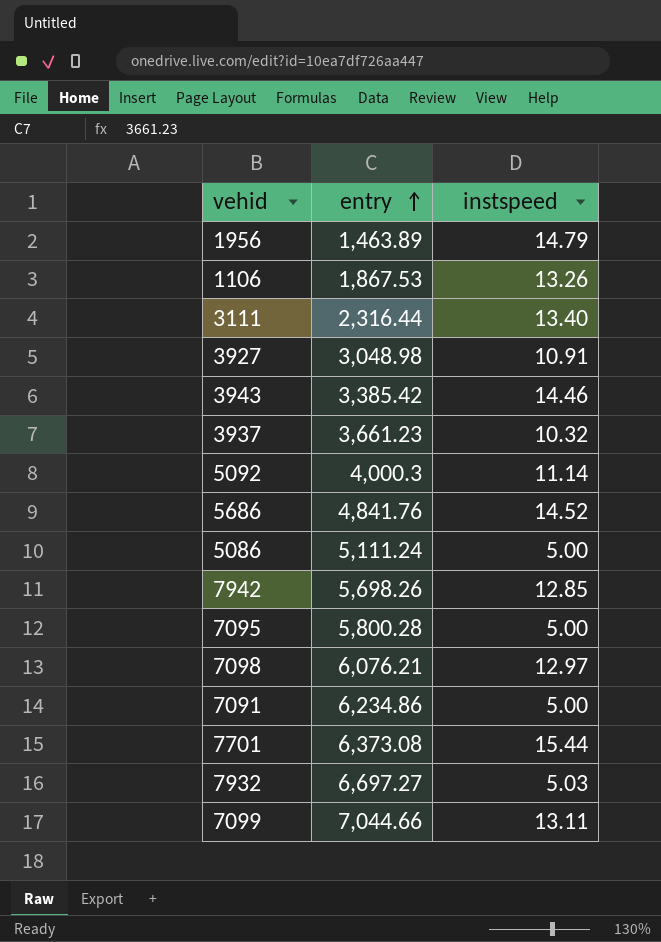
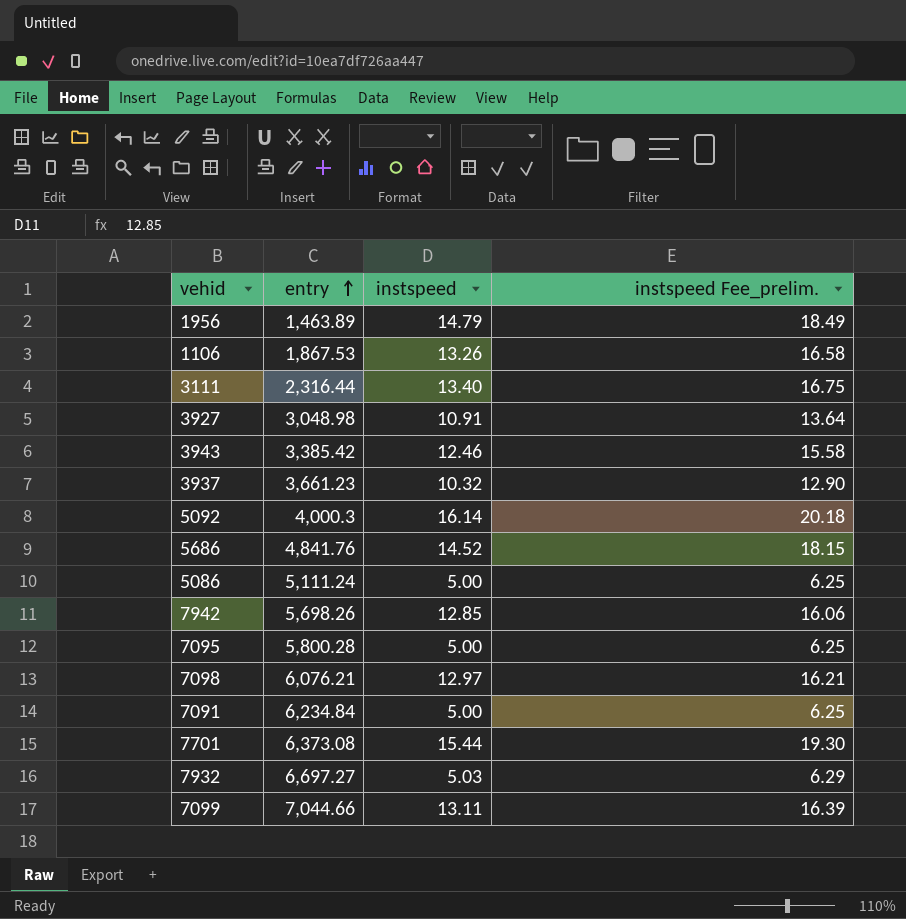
column instspeed Fee_prelim. | formula: none -> [instspeed] * 1.25
3943 | instspeed: 14.46 -> 12.46
5092 | instspeed: 11.14 -> 16.14
7091 | entry: 6,234.86 -> 6,234.84

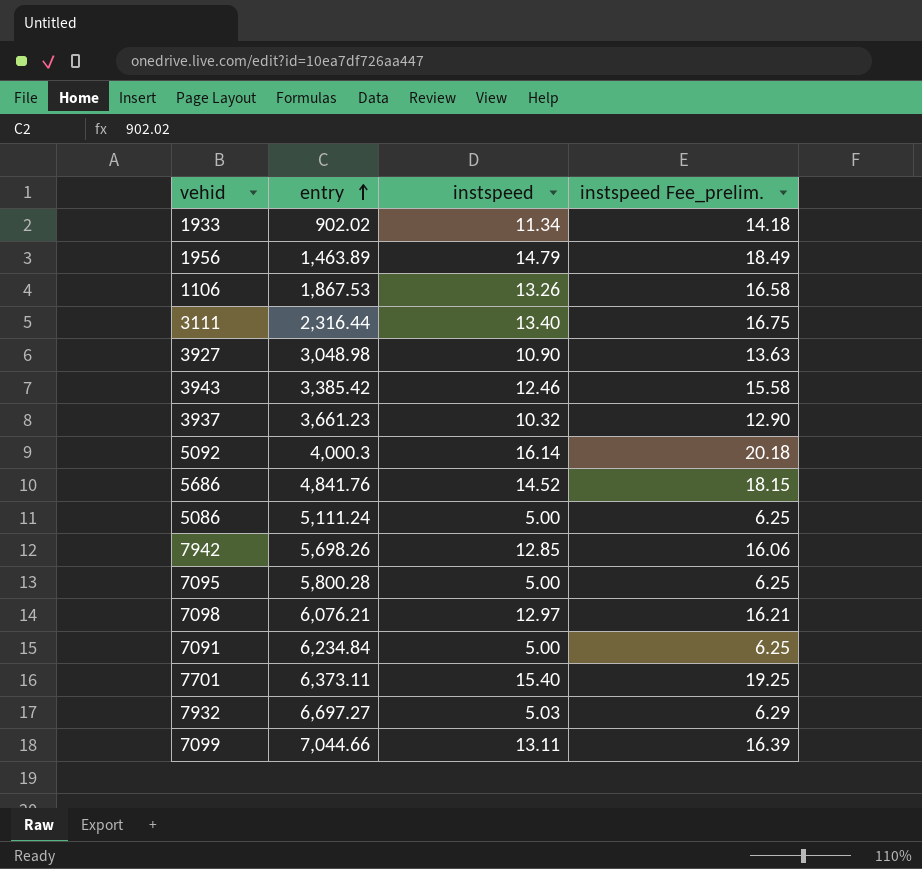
row 1933: none -> 902.02 | 11.34 | 14.18
3927 | instspeed: 10.91 -> 10.90
3927 | instspeed Fee_prelim.: 13.64 -> 13.63
7701 | entry: 6,373.08 -> 6,373.11
7701 | instspeed: 15.44 -> 15.40
7701 | instspeed Fee_prelim.: 19.30 -> 19.25

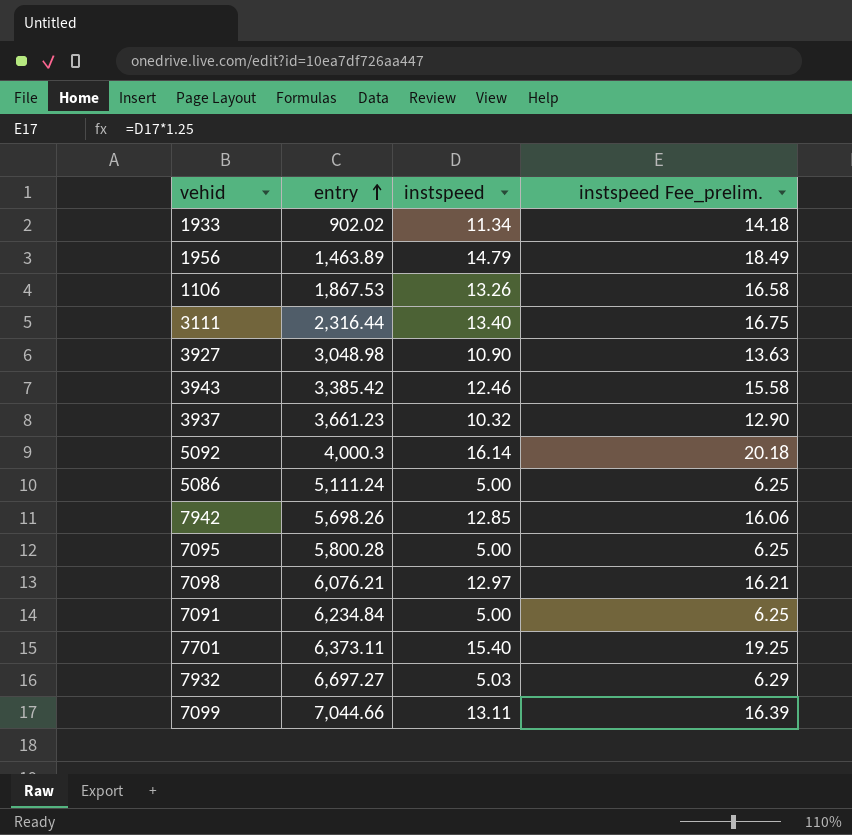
row 5686: 4,841.76 | 14.52 | 18.15 -> none

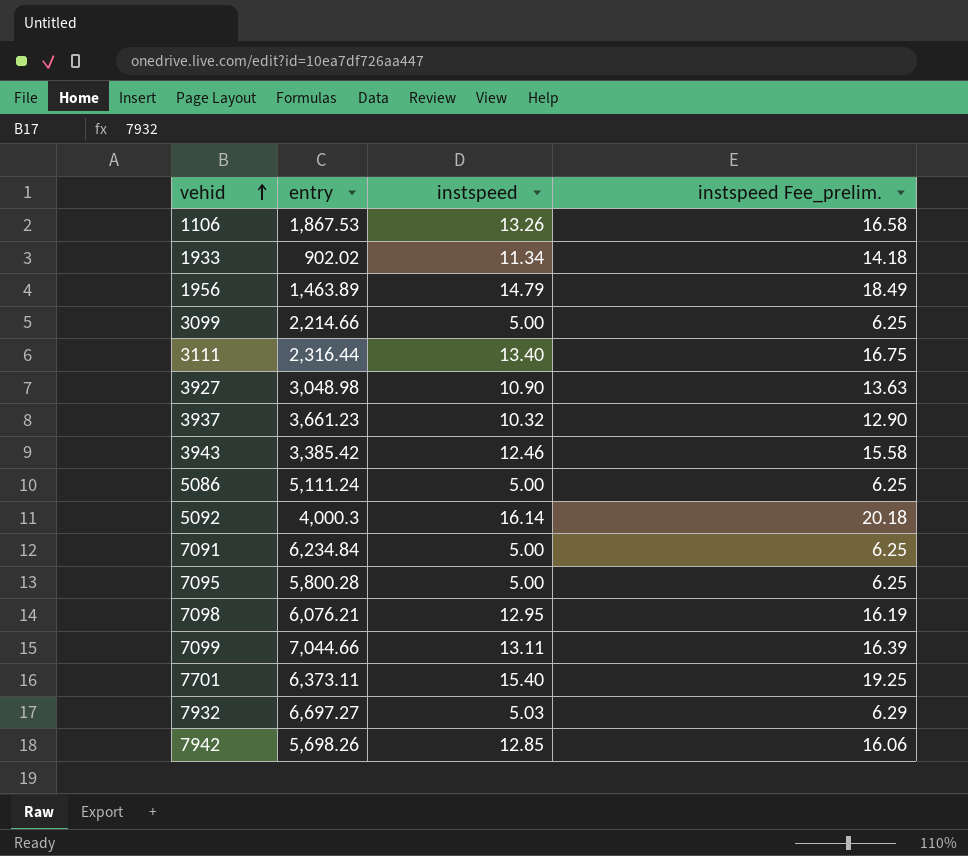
row order: entry ascending -> vehid ascending
row 3099: none -> 2,214.66 | 5.00 | 6.25
7098 | instspeed: 12.97 -> 12.95
7098 | instspeed Fee_prelim.: 16.21 -> 16.19

